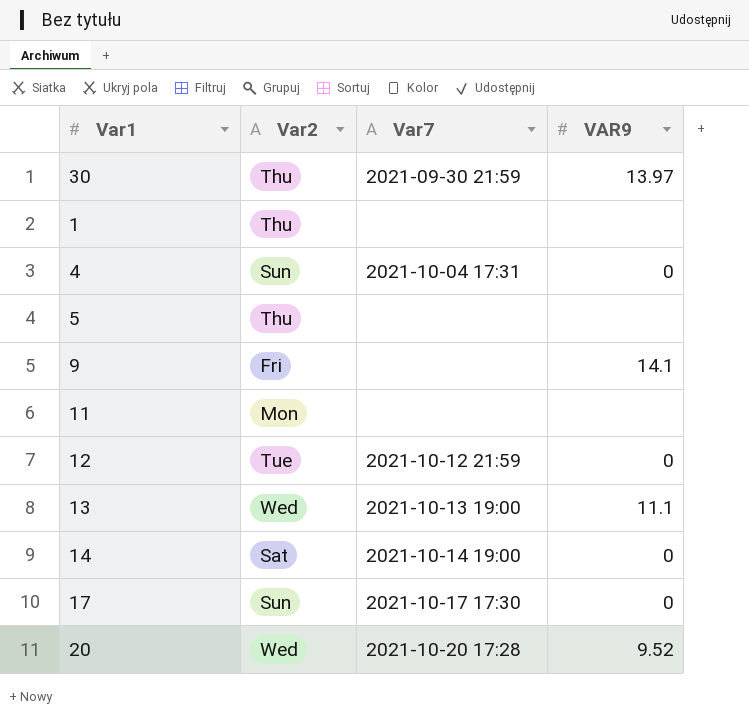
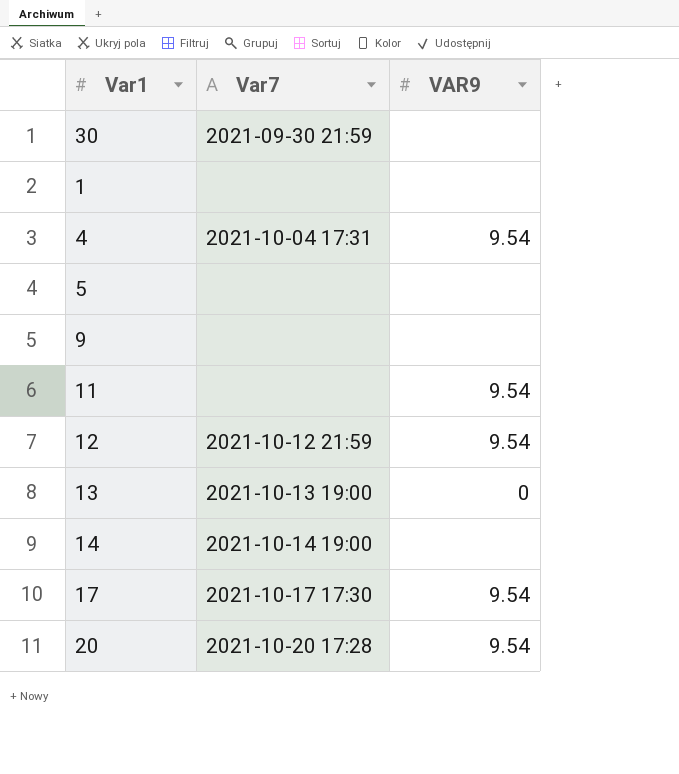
column Var2 | position: 2 -> none
30 | VAR9: 13.97 -> none
4 | VAR9: 0 -> 9.54
9 | VAR9: 14.1 -> none
11 | VAR9: none -> 9.54
12 | VAR9: 0 -> 9.54
13 | VAR9: 11.1 -> 0
14 | VAR9: 0 -> none
17 | VAR9: 0 -> 9.54
20 | VAR9: 9.52 -> 9.54

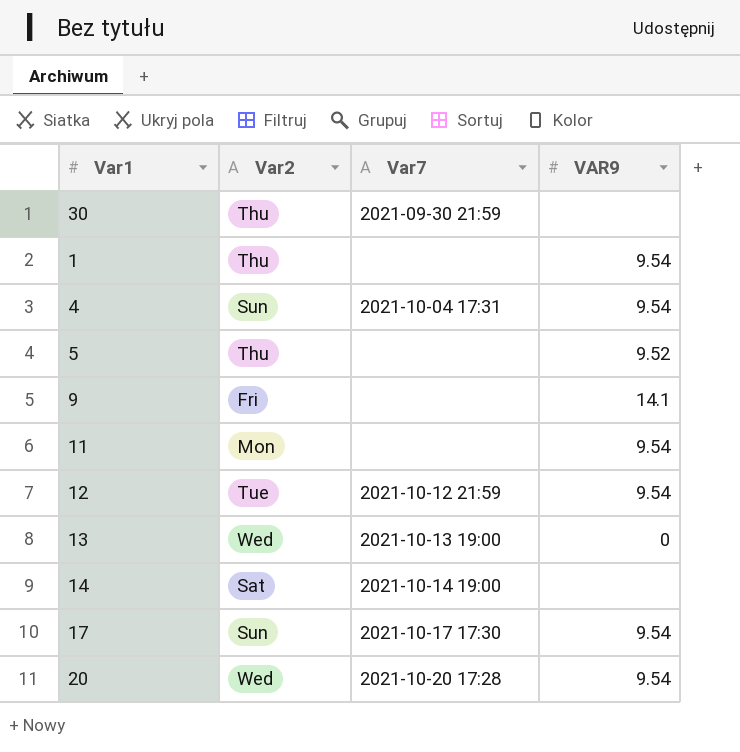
column Var2 | position: none -> 2
1 | VAR9: none -> 9.54
5 | VAR9: none -> 9.52
9 | VAR9: none -> 14.1

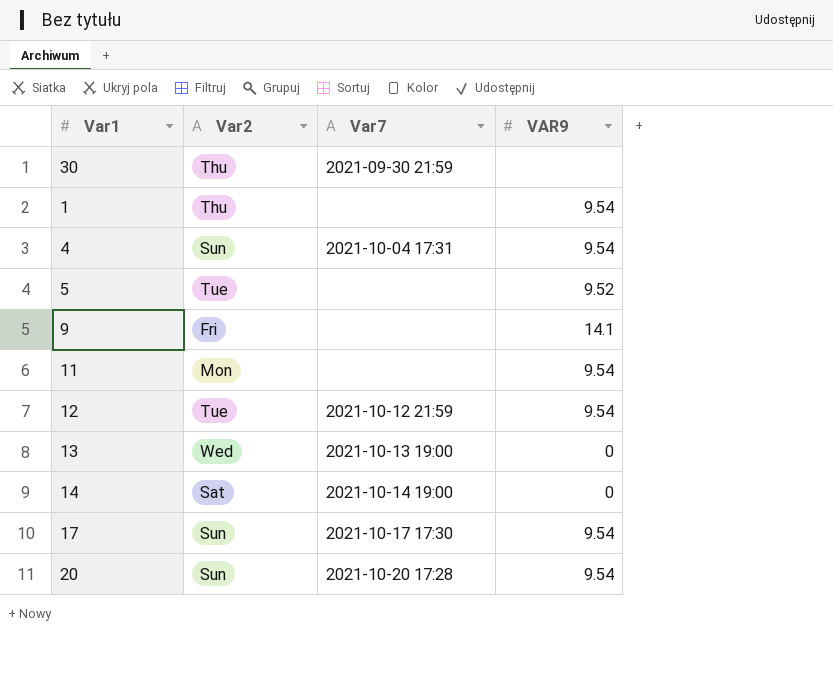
5 | Var2: Thu -> Tue
14 | VAR9: none -> 0
20 | Var2: Wed -> Sun

